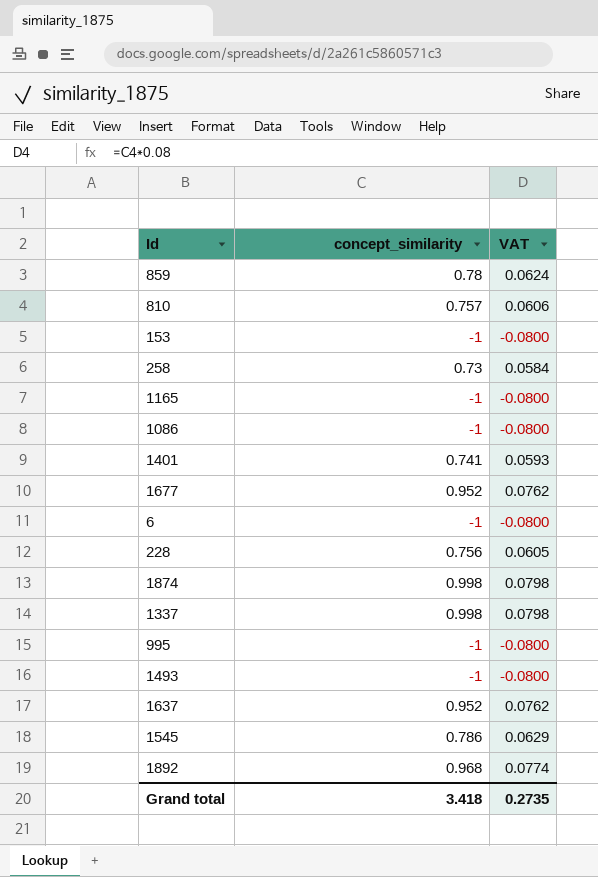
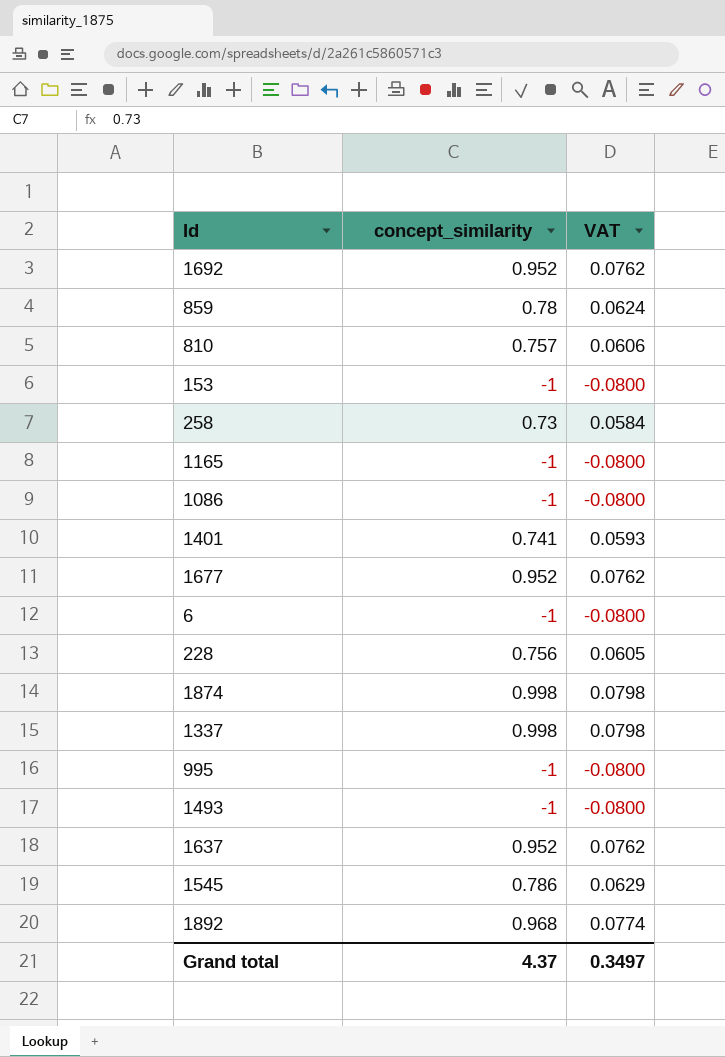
row 1692: none -> 0.952 | 0.0762
Grand total | concept_similarity: 3.418 -> 4.37
Grand total | VAT: 0.2735 -> 0.3497

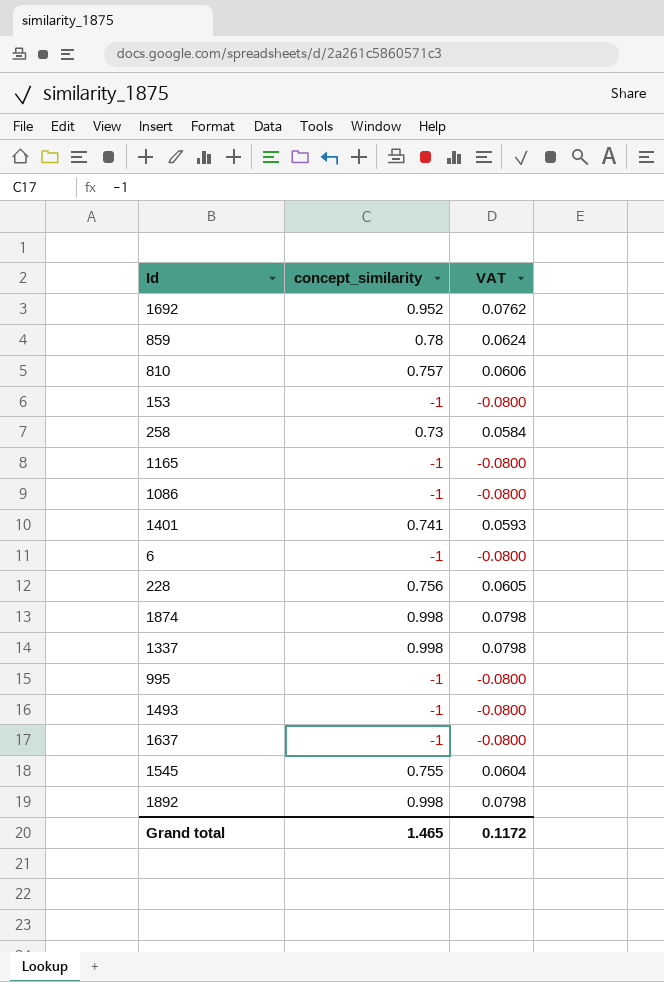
row 1677: 0.952 | 0.0762 -> none
1637 | concept_similarity: 0.952 -> -1
1637 | VAT: 0.0762 -> -0.0800
1545 | concept_similarity: 0.786 -> 0.755
1545 | VAT: 0.0629 -> 0.0604
1892 | concept_similarity: 0.968 -> 0.998
1892 | VAT: 0.0774 -> 0.0798
Grand total | concept_similarity: 4.37 -> 1.465
Grand total | VAT: 0.3497 -> 0.1172

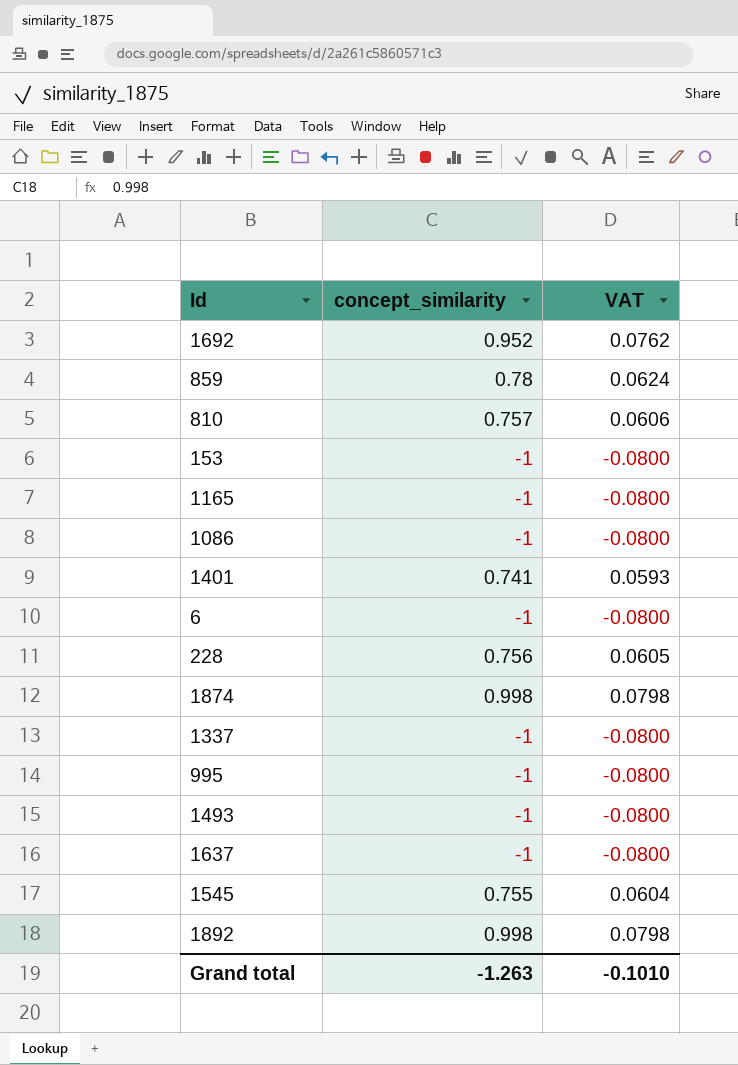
row 258: 0.73 | 0.0584 -> none
1337 | concept_similarity: 0.998 -> -1
1337 | VAT: 0.0798 -> -0.0800
Grand total | concept_similarity: 1.465 -> -1.263
Grand total | VAT: 0.1172 -> -0.1010

